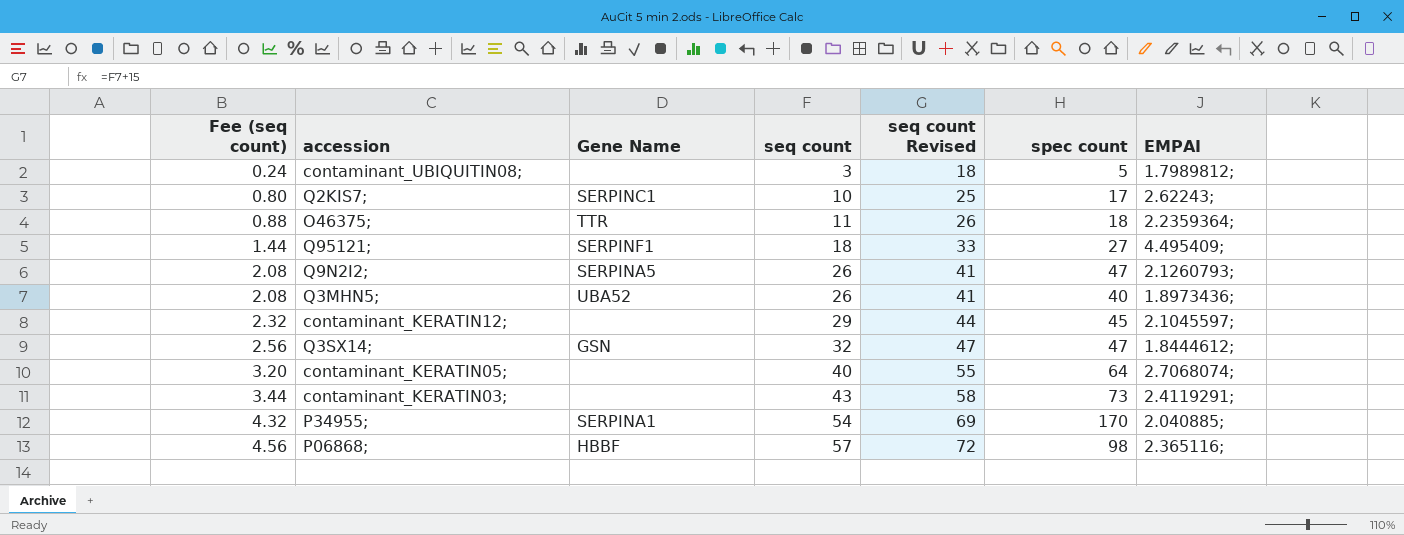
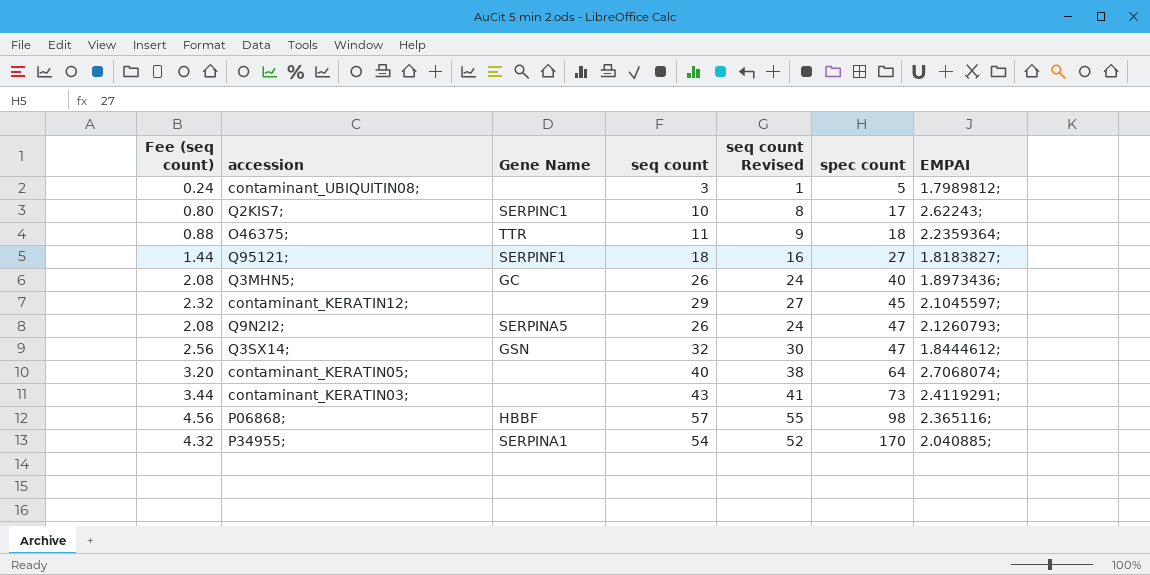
row order: Fee (seq count) ascending -> spec count ascending
column seq count Revised | formula: [seq count] + 15 -> [seq count] - 2
Q95121; | EMPAI: 4.495409; -> 1.8183827;
Q3MHN5; | Gene Name: UBA52 -> GC

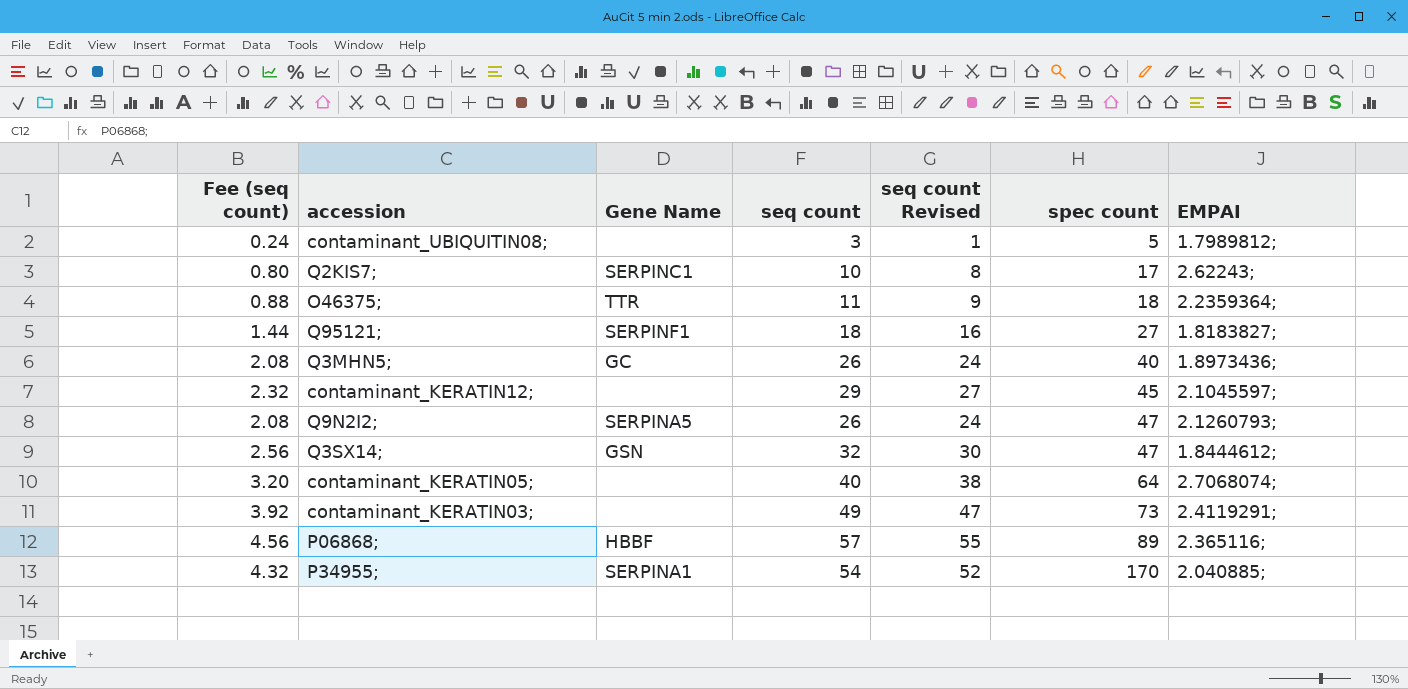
contaminant_KERATIN03; | Fee (seq count): 3.44 -> 3.92
contaminant_KERATIN03; | seq count: 43 -> 49
contaminant_KERATIN03; | seq count Revised: 41 -> 47
P06868; | spec count: 98 -> 89

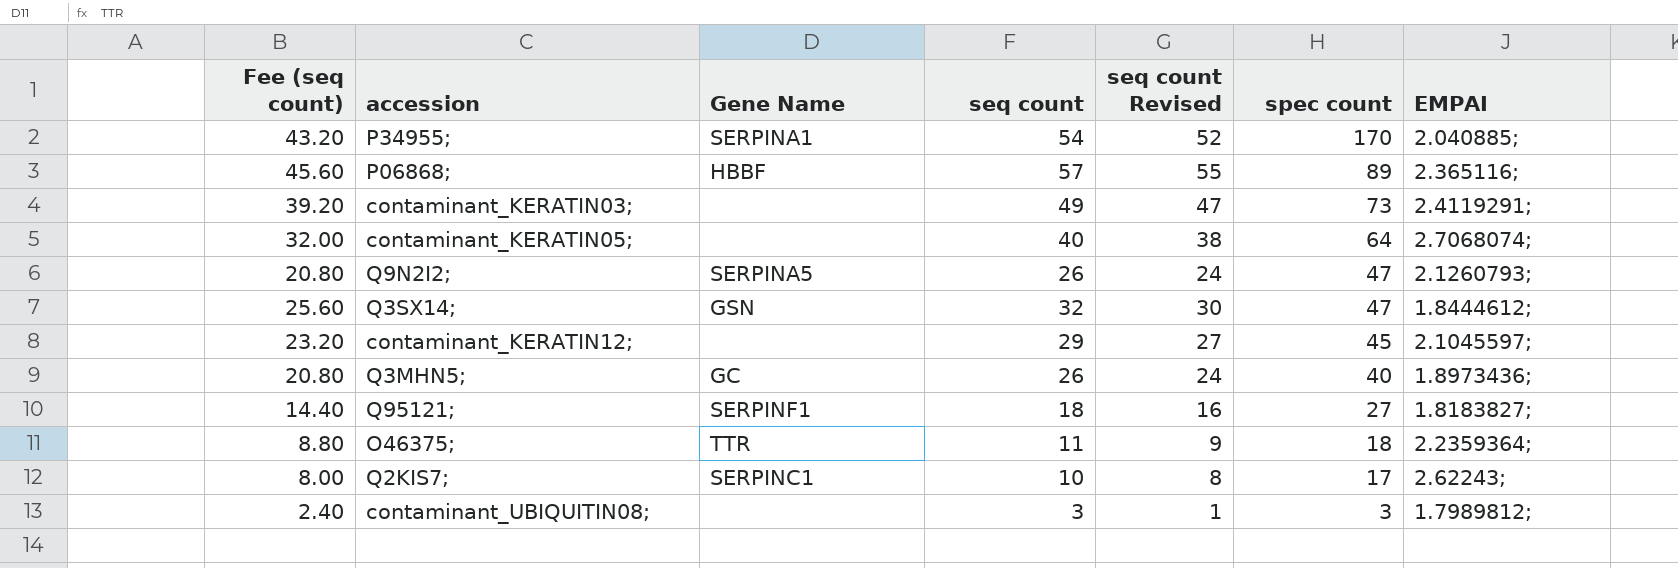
row order: spec count ascending -> spec count descending
column Fee (seq count) | formula: [seq count] * 0.08 -> [seq count] * 0.8
contaminant_UBIQUITIN08; | spec count: 5 -> 3

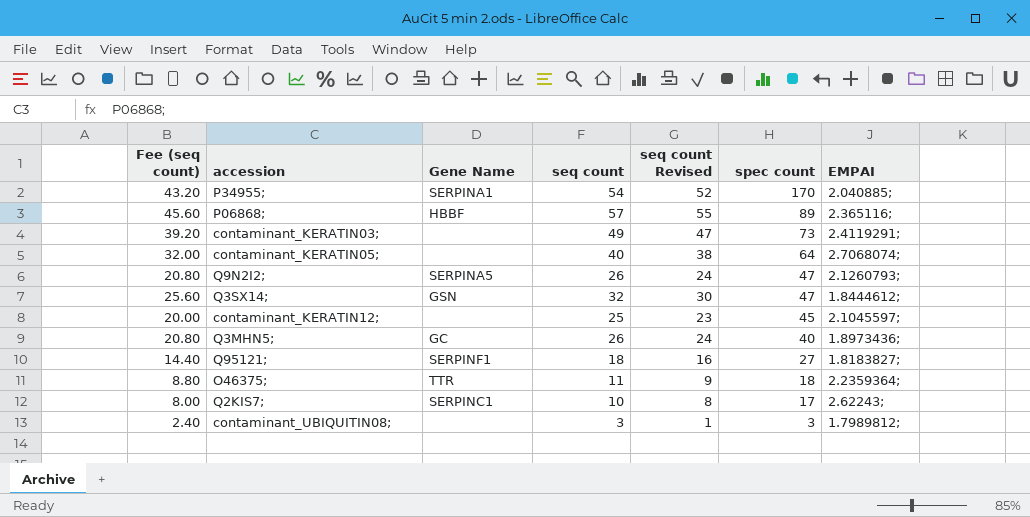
contaminant_KERATIN12; | Fee (seq count): 23.20 -> 20.00
contaminant_KERATIN12; | seq count: 29 -> 25
contaminant_KERATIN12; | seq count Revised: 27 -> 23

